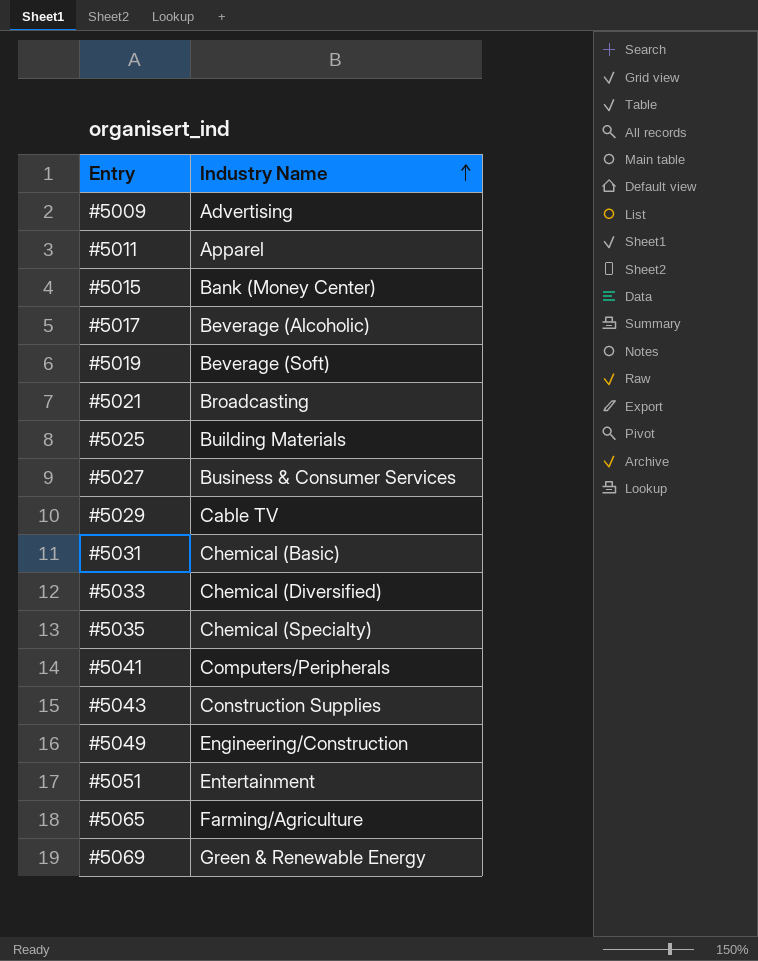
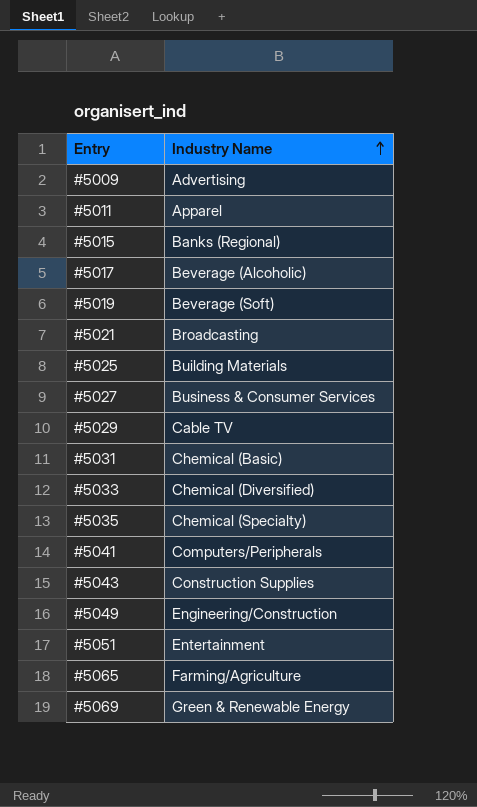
#5015 | Industry Name: Bank (Money Center) -> Banks (Regional)

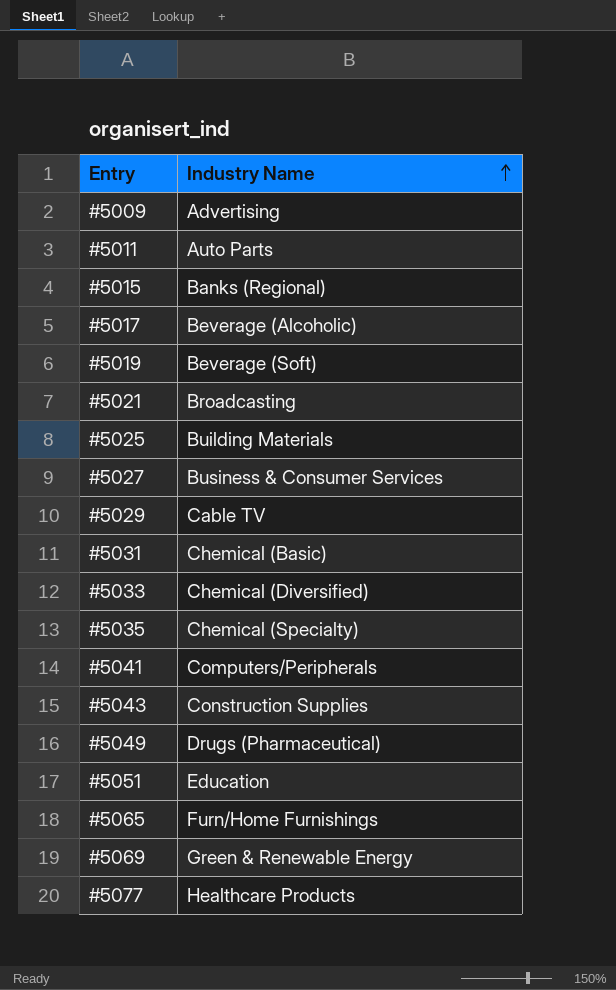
#5011 | Industry Name: Apparel -> Auto Parts
#5049 | Industry Name: Engineering/Construction -> Drugs (Pharmaceutical)
#5051 | Industry Name: Entertainment -> Education
#5065 | Industry Name: Farming/Agriculture -> Furn/Home Furnishings
row #5077: none -> Healthcare Products

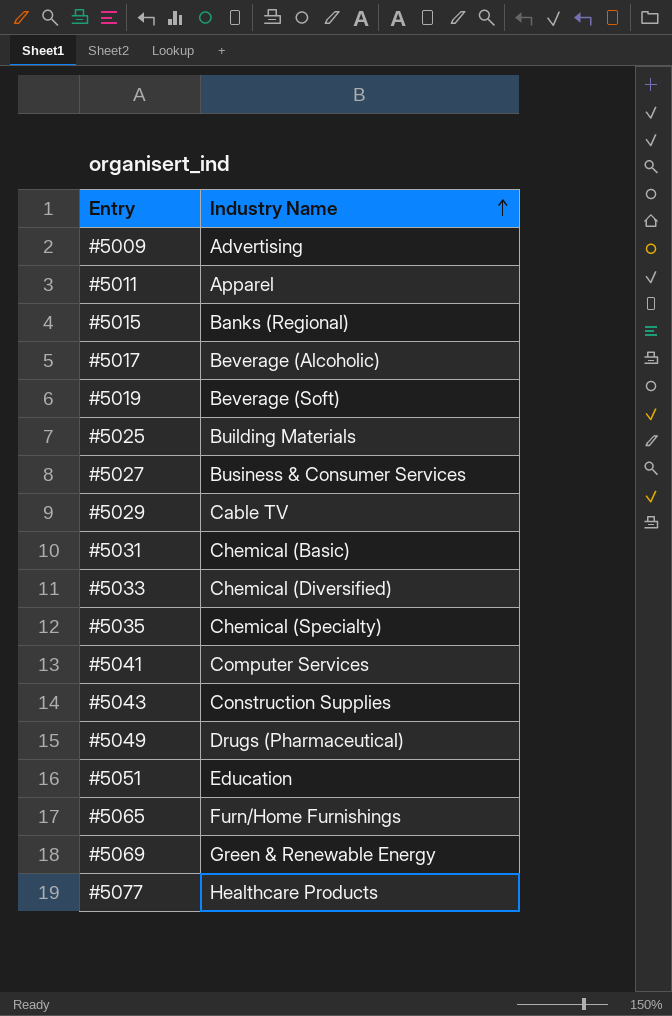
row #5021: Broadcasting -> none
#5011 | Industry Name: Auto Parts -> Apparel
#5041 | Industry Name: Computers/Peripherals -> Computer Services

